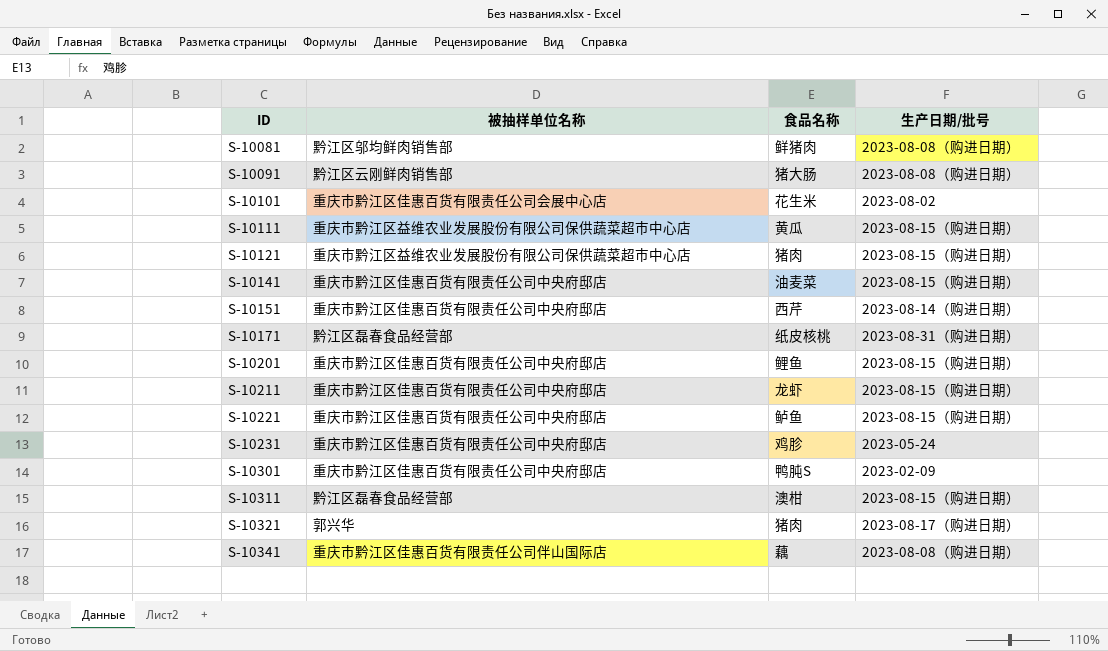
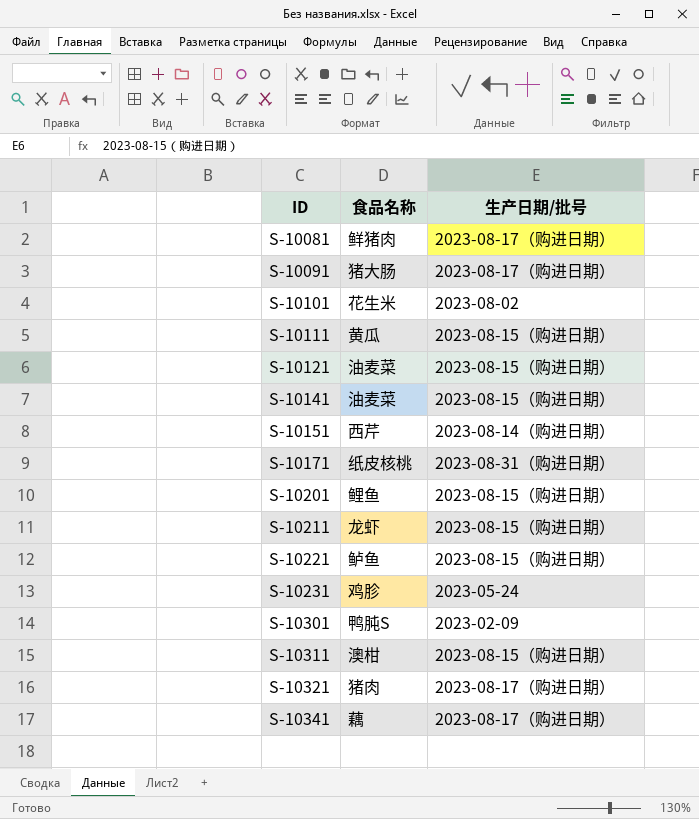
column 被抽样单位名称 | position: 2 -> none
S-10081 | 生产日期/批号: 2023-08-08（购进日期） -> 2023-08-17（购进日期）
S-10091 | 生产日期/批号: 2023-08-08（购进日期） -> 2023-08-17（购进日期）
S-10121 | 食品名称: 猪肉 -> 油麦菜
S-10341 | 生产日期/批号: 2023-08-08（购进日期） -> 2023-08-17（购进日期）

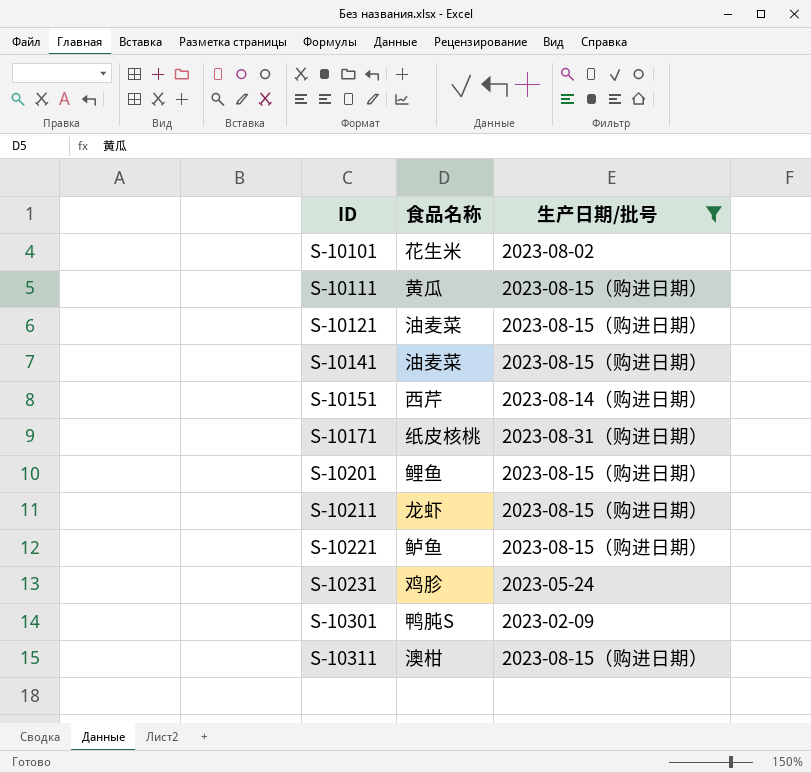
filter: none -> 生产日期/批号 != 2023-08-17（购进日期）

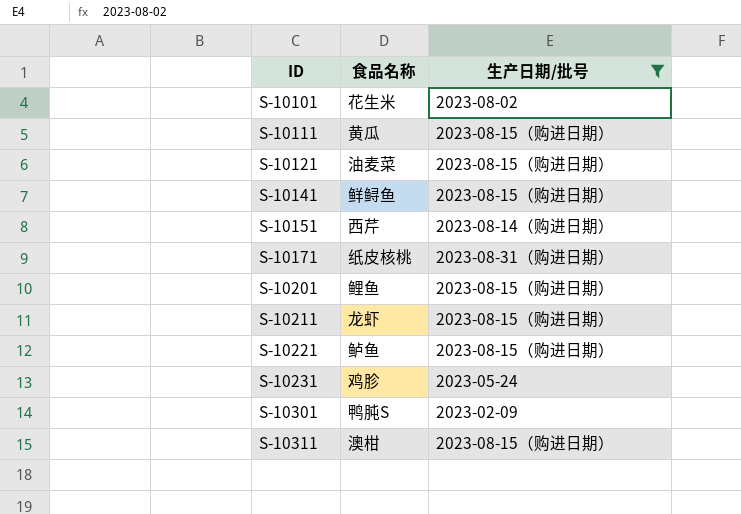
S-10141 | 食品名称: 油麦菜 -> 鲜鲟鱼

